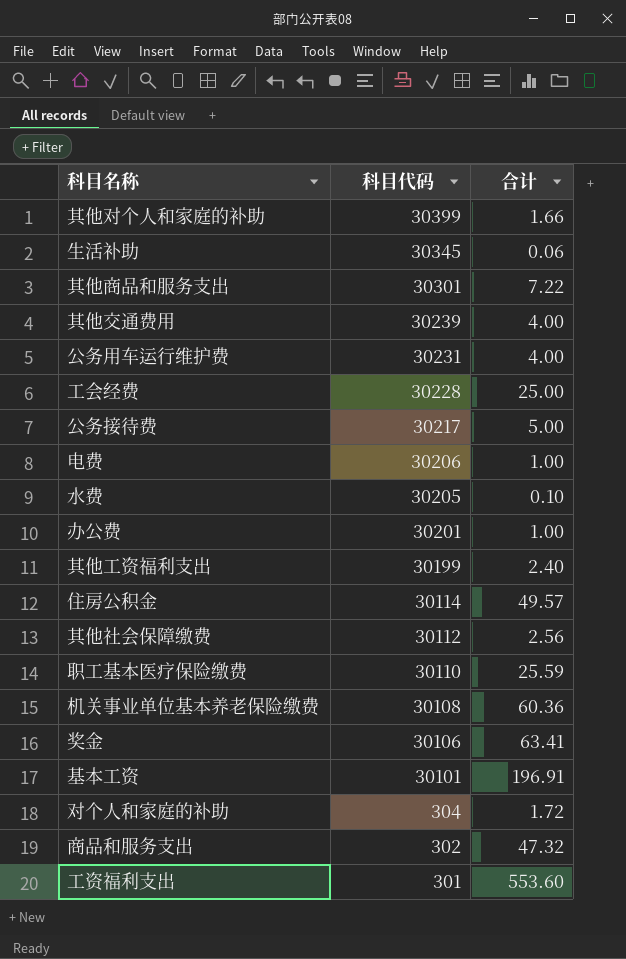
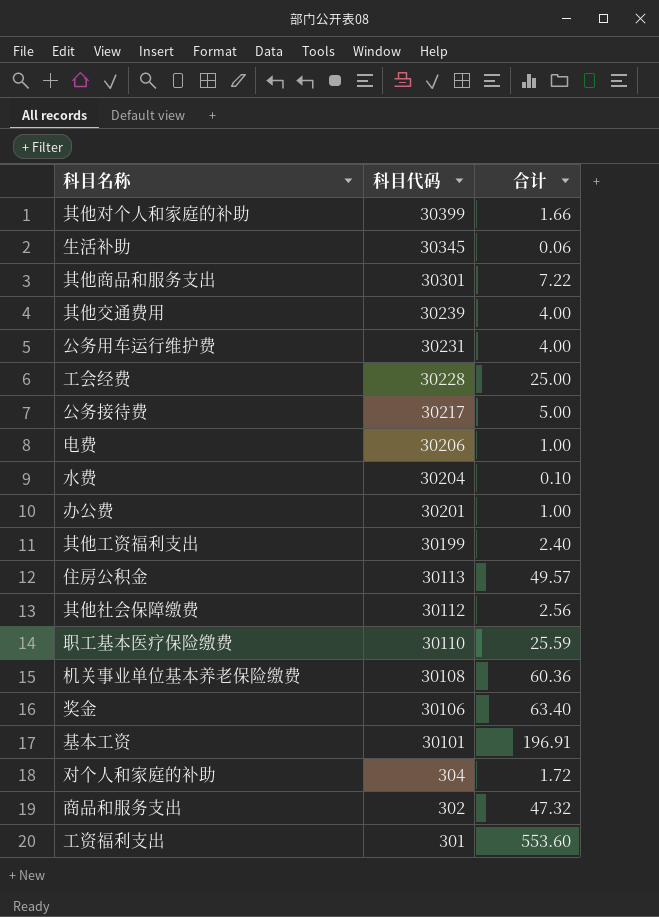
水费 | 科目代码: 30205 -> 30204
住房公积金 | 科目代码: 30114 -> 30113
奖金 | 合计: 63.41 -> 63.40

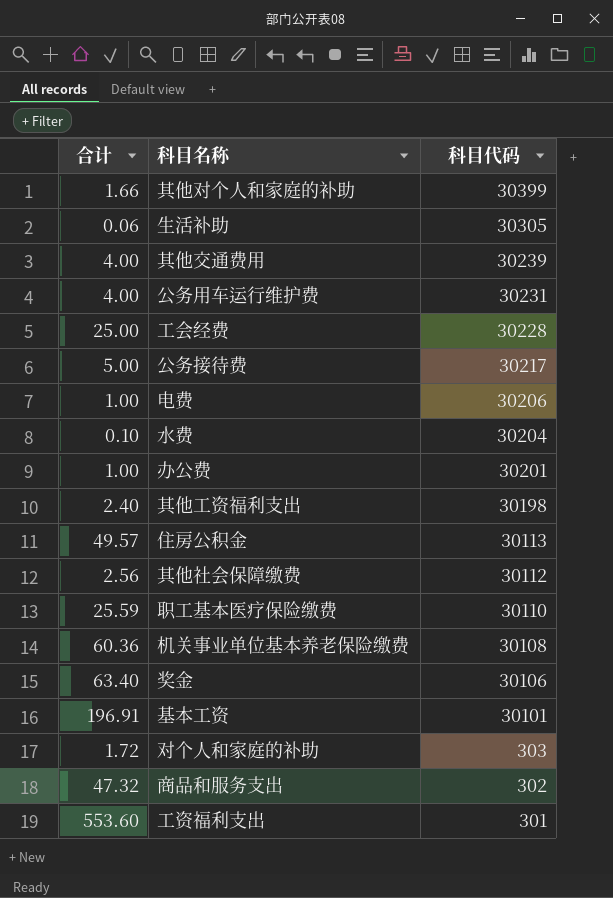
column 合计 | position: 3 -> 1
row 其他商品和服务支出: 30301 | 7.22 -> none
生活补助 | 科目代码: 30345 -> 30305
其他工资福利支出 | 科目代码: 30199 -> 30198
对个人和家庭的补助 | 科目代码: 304 -> 303

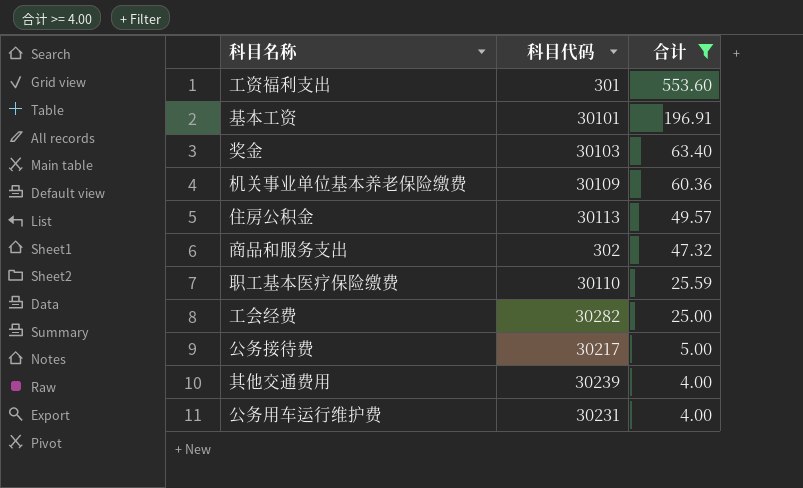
filter: none -> 合计 >= 4.00
row order: 科目代码 descending -> 合计 descending
column 合计 | position: 1 -> 3
奖金 | 科目代码: 30106 -> 30103
机关事业单位基本养老保险缴费 | 科目代码: 30108 -> 30109
工会经费 | 科目代码: 30228 -> 30282

